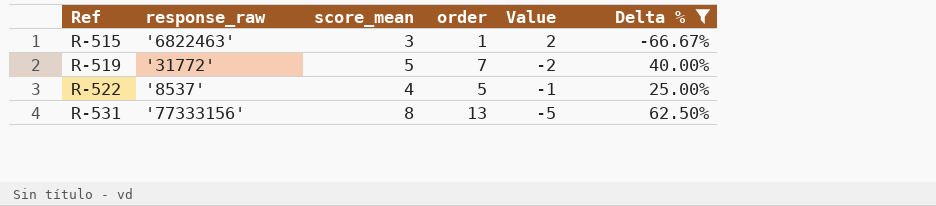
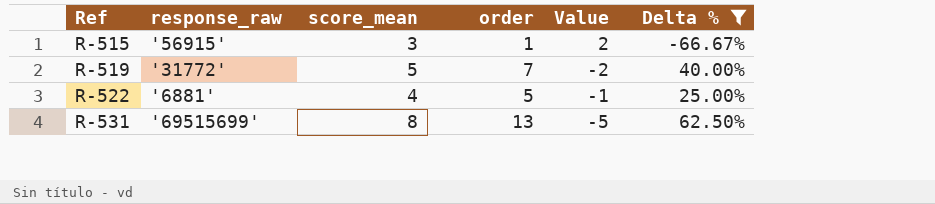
R-515 | response_raw: '6822463' -> '56915'
R-522 | response_raw: '8537' -> '6881'
R-531 | response_raw: '77333156' -> '69515699'

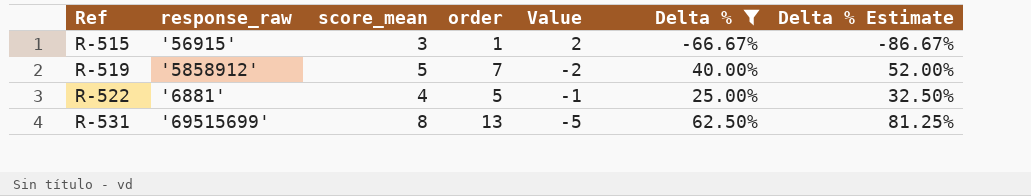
column Delta % Estimate | formula: none -> [Delta %] * 1.3
R-519 | response_raw: '31772' -> '5858912'

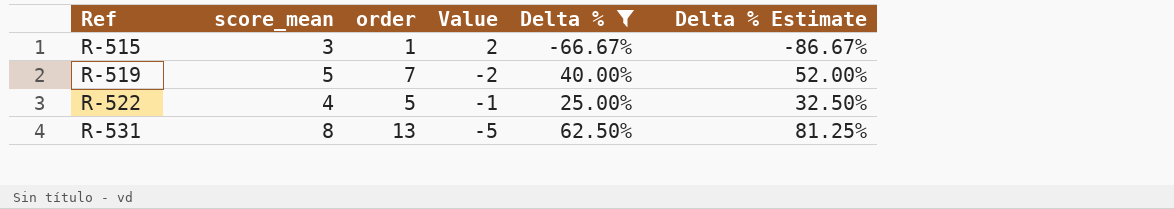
column response_raw | position: 2 -> none

